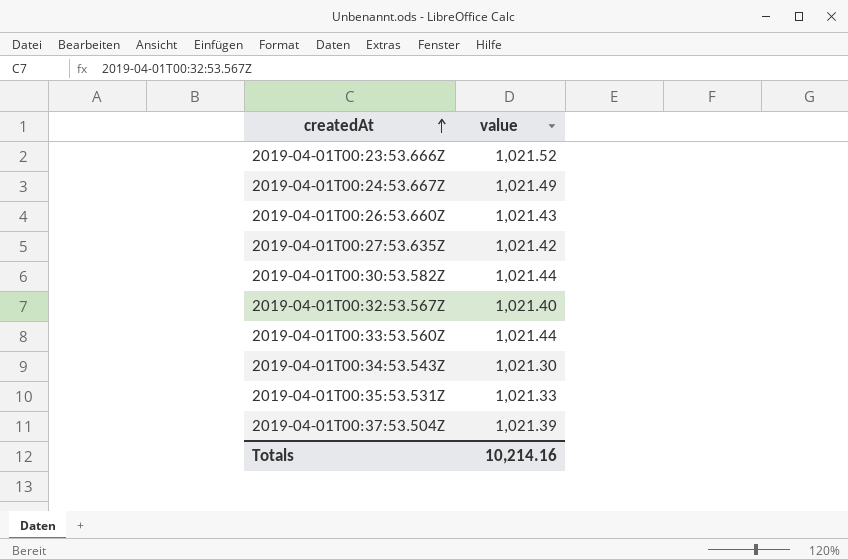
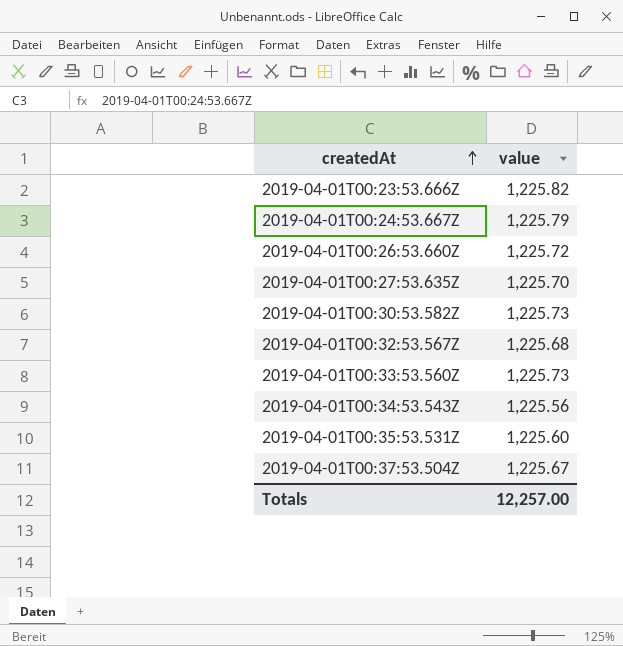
2019-04-01T00:23:53.666Z | value: 1,021.52 -> 1,225.82
2019-04-01T00:24:53.667Z | value: 1,021.49 -> 1,225.79
2019-04-01T00:26:53.660Z | value: 1,021.43 -> 1,225.72
2019-04-01T00:27:53.635Z | value: 1,021.42 -> 1,225.70
2019-04-01T00:30:53.582Z | value: 1,021.44 -> 1,225.73
2019-04-01T00:32:53.567Z | value: 1,021.40 -> 1,225.68
2019-04-01T00:33:53.560Z | value: 1,021.44 -> 1,225.73
2019-04-01T00:34:53.543Z | value: 1,021.30 -> 1,225.56
2019-04-01T00:35:53.531Z | value: 1,021.33 -> 1,225.60
2019-04-01T00:37:53.504Z | value: 1,021.39 -> 1,225.67
Totals | value: 10,214.16 -> 12,257.00

